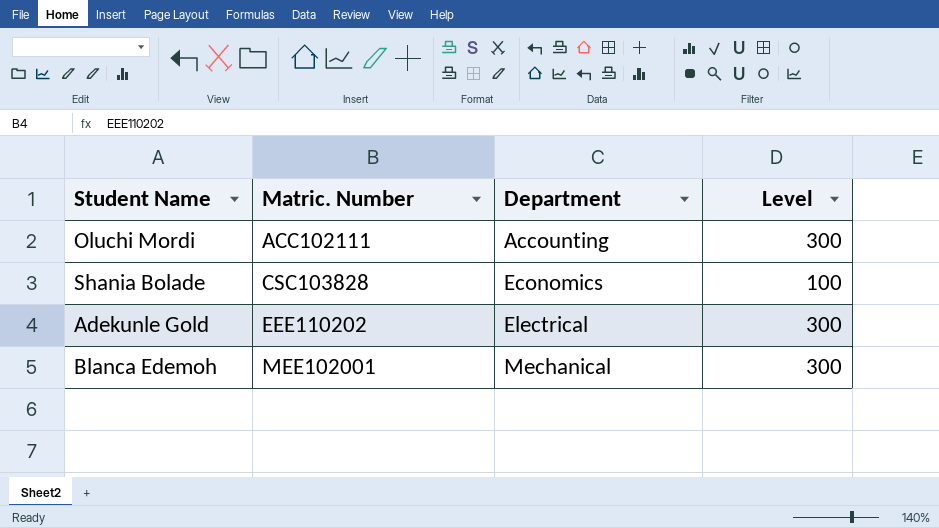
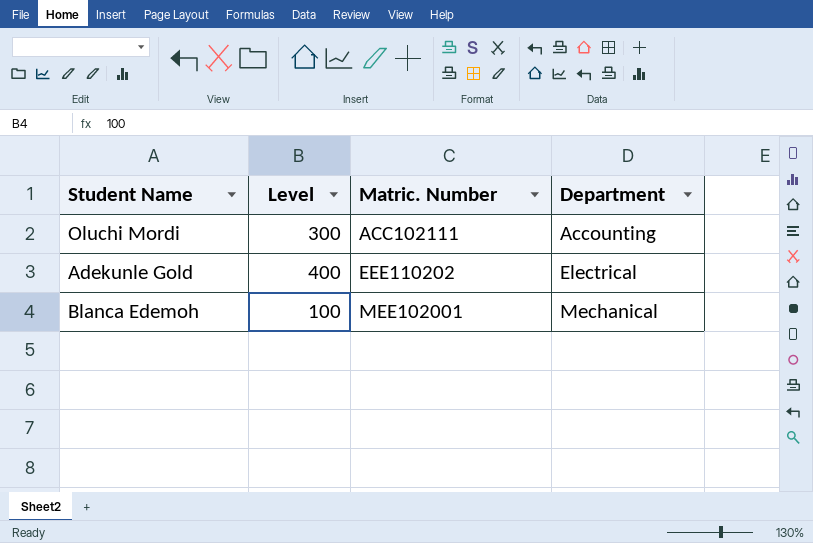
column Level | position: 4 -> 2
row Shania Bolade: CSC103828 | Economics | 100 -> none
Adekunle Gold | Level: 300 -> 400
Blanca Edemoh | Level: 300 -> 100

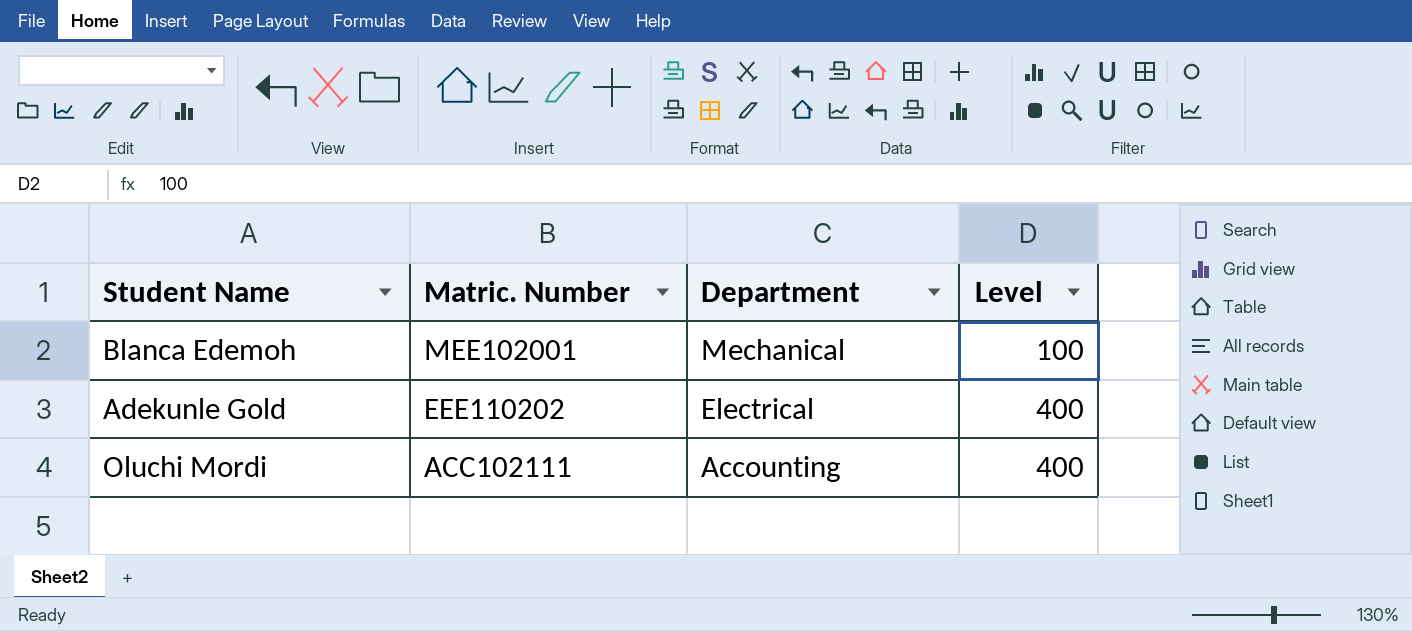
row order: Matric. Number ascending -> Matric. Number descending
column Level | position: 2 -> 4
Oluchi Mordi | Level: 300 -> 400

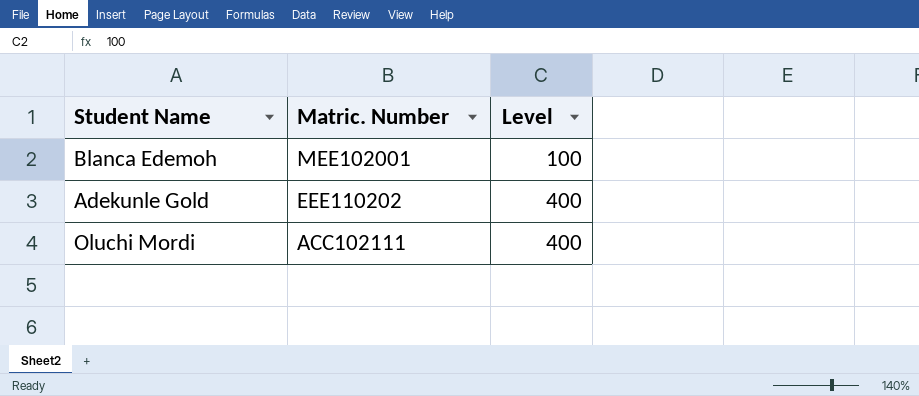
column Department | position: 3 -> none

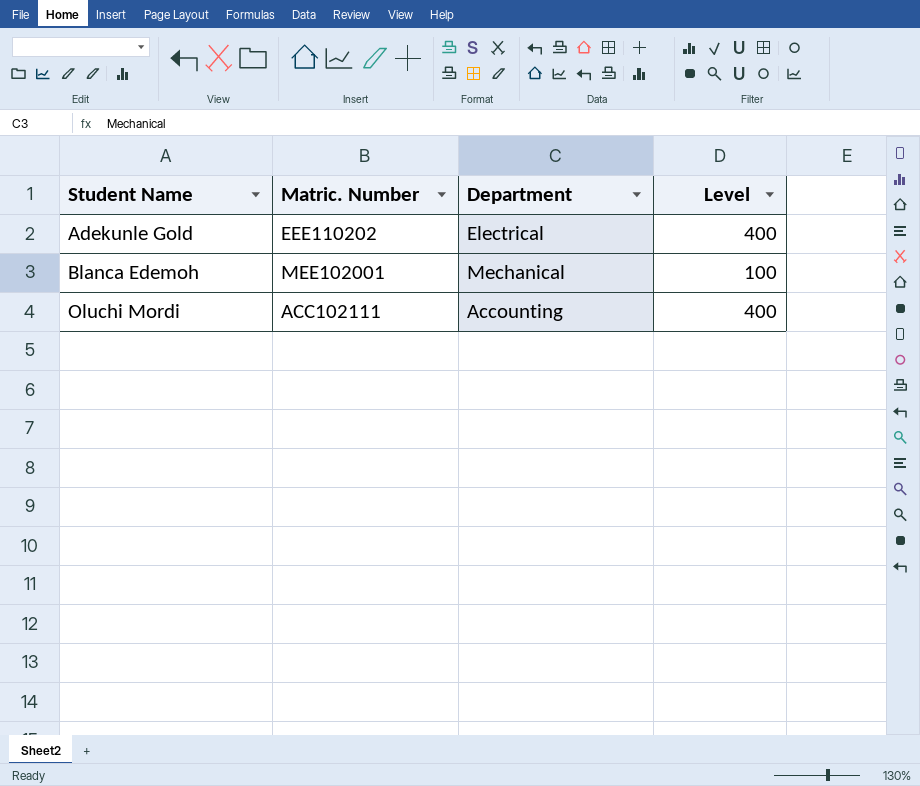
row order: Matric. Number descending -> Student Name ascending
column Department | position: none -> 3

